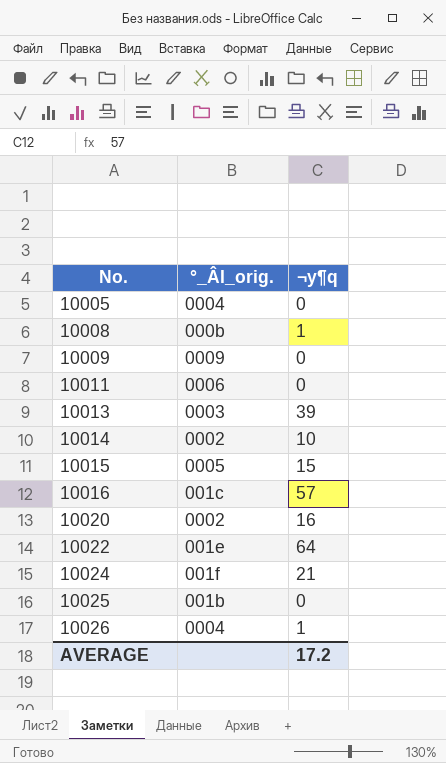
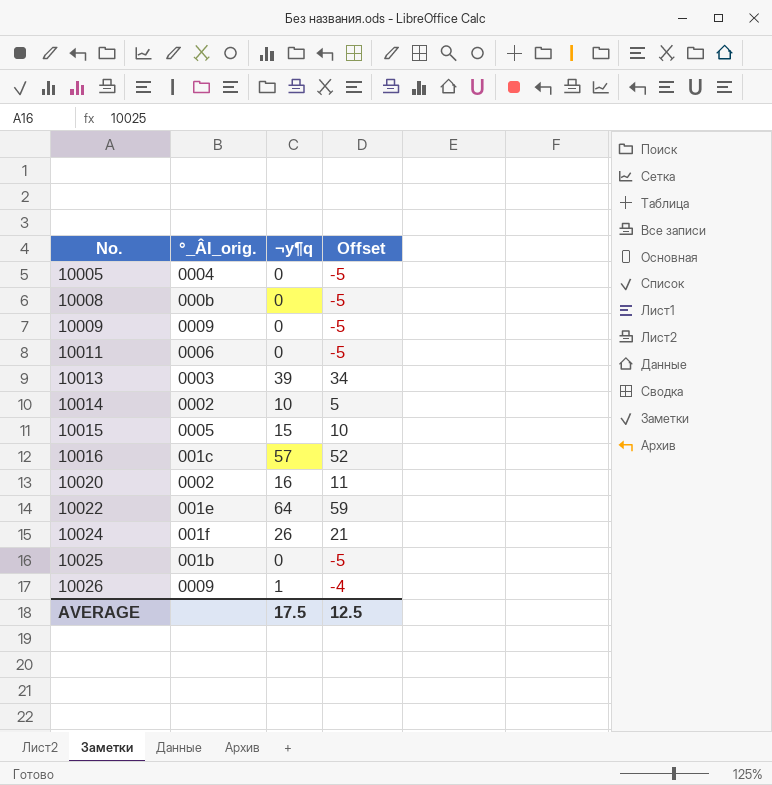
column Offset | formula: none -> [¬y¶q] - 5
10008 | ¬y¶q: 1 -> 0
10024 | ¬y¶q: 21 -> 26
10026 | °_ÂI_orig.: 0004 -> 0009
AVERAGE | ¬y¶q: 17.2 -> 17.5

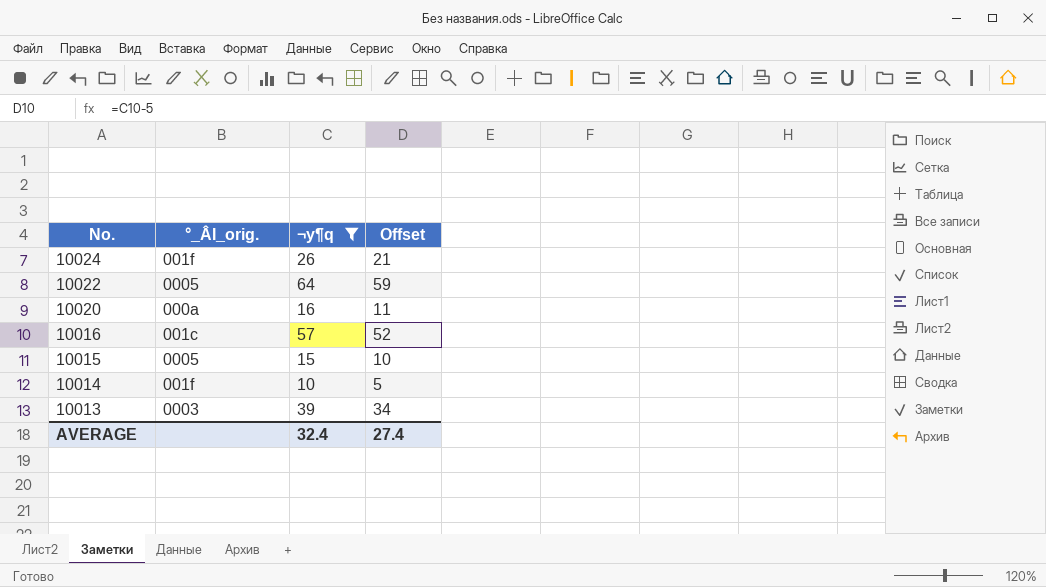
filter: none -> ¬y¶q >= 10
row order: No. ascending -> No. descending
10022 | °_ÂI_orig.: 001e -> 0005
10020 | °_ÂI_orig.: 0002 -> 000a
10014 | °_ÂI_orig.: 0002 -> 001f
AVERAGE | ¬y¶q: 17.5 -> 32.4
AVERAGE | Offset: 12.5 -> 27.4

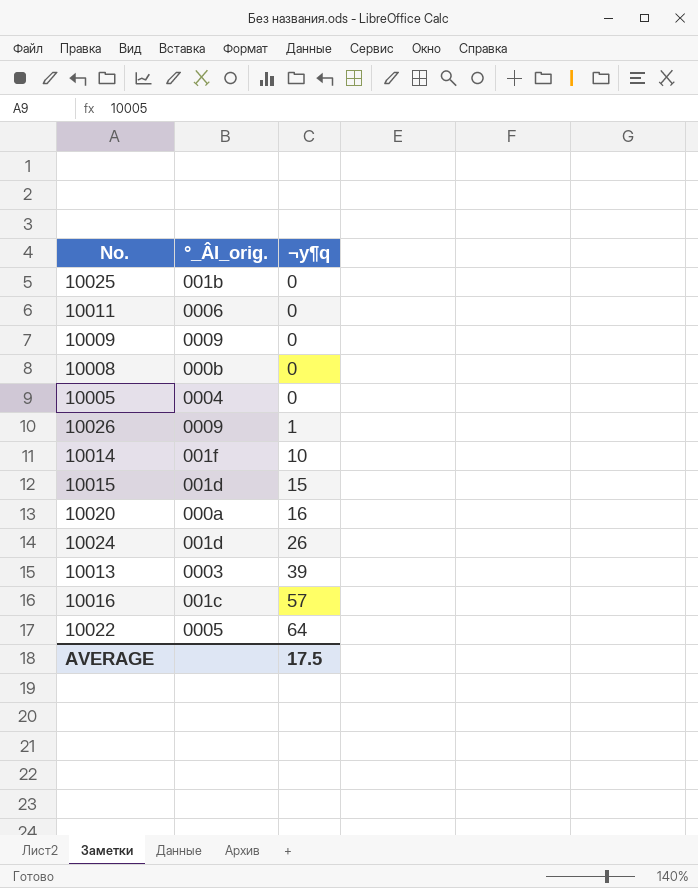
filter: ¬y¶q >= 10 -> none
row order: No. descending -> ¬y¶q ascending
column Offset | formula: [¬y¶q] - 5 -> none
10015 | °_ÂI_orig.: 0005 -> 001d
10024 | °_ÂI_orig.: 001f -> 001d
AVERAGE | ¬y¶q: 32.4 -> 17.5

